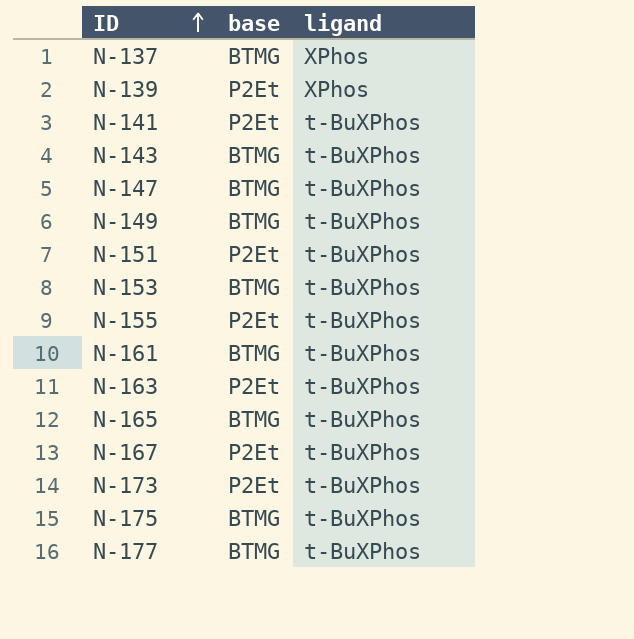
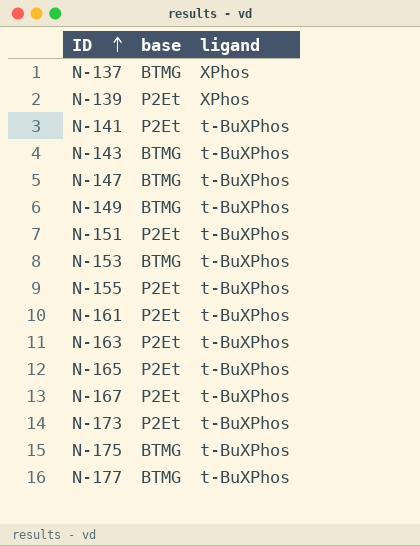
N-161 | base: BTMG -> P2Et
N-165 | base: BTMG -> P2Et

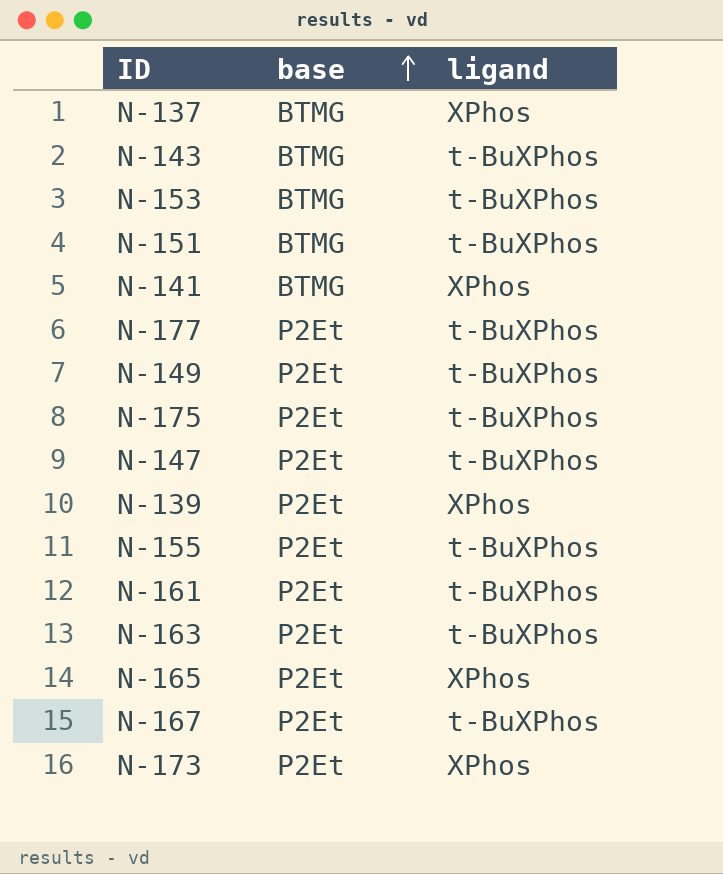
row order: ID ascending -> base ascending
N-151 | base: P2Et -> BTMG
N-141 | base: P2Et -> BTMG
N-141 | ligand: t-BuXPhos -> XPhos
N-177 | base: BTMG -> P2Et
N-149 | base: BTMG -> P2Et
N-175 | base: BTMG -> P2Et
N-147 | base: BTMG -> P2Et
N-165 | ligand: t-BuXPhos -> XPhos
N-173 | ligand: t-BuXPhos -> XPhos

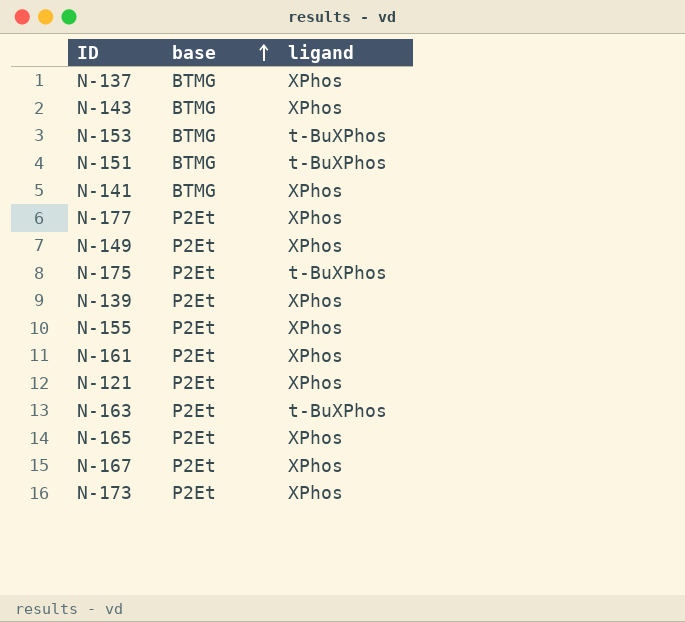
row N-147: P2Et | t-BuXPhos -> none
N-143 | ligand: t-BuXPhos -> XPhos
N-177 | ligand: t-BuXPhos -> XPhos
N-149 | ligand: t-BuXPhos -> XPhos
N-155 | ligand: t-BuXPhos -> XPhos
N-161 | ligand: t-BuXPhos -> XPhos
row N-121: none -> P2Et | XPhos
N-167 | ligand: t-BuXPhos -> XPhos

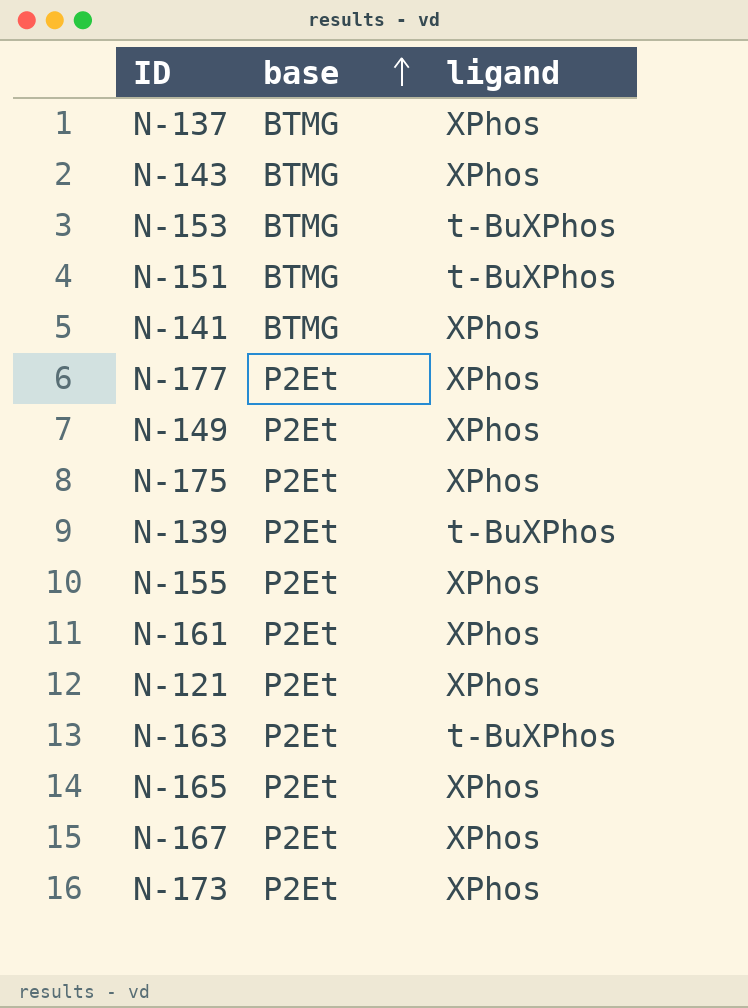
N-175 | ligand: t-BuXPhos -> XPhos
N-139 | ligand: XPhos -> t-BuXPhos

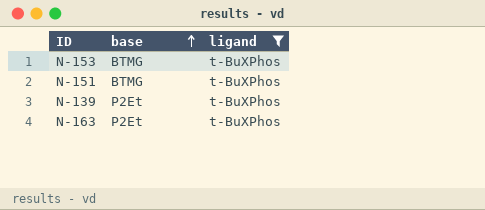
filter: none -> ligand = t-BuXPhos

